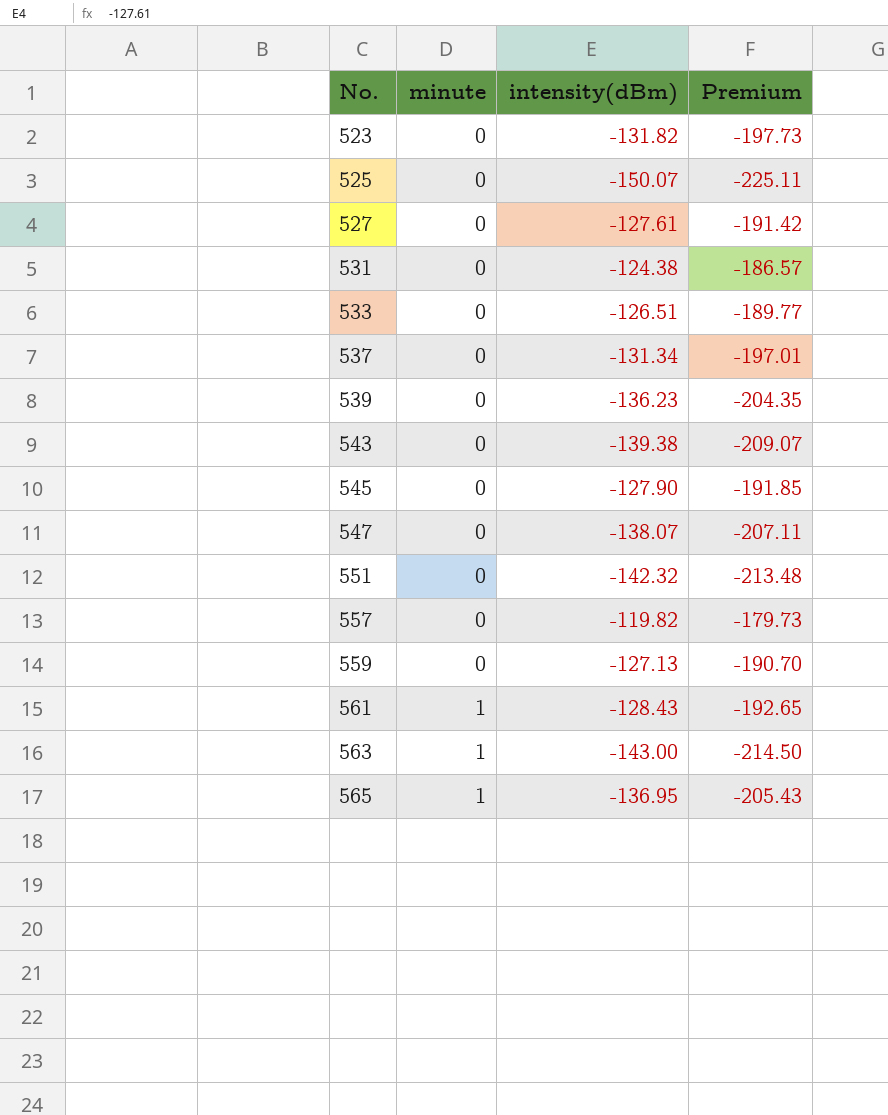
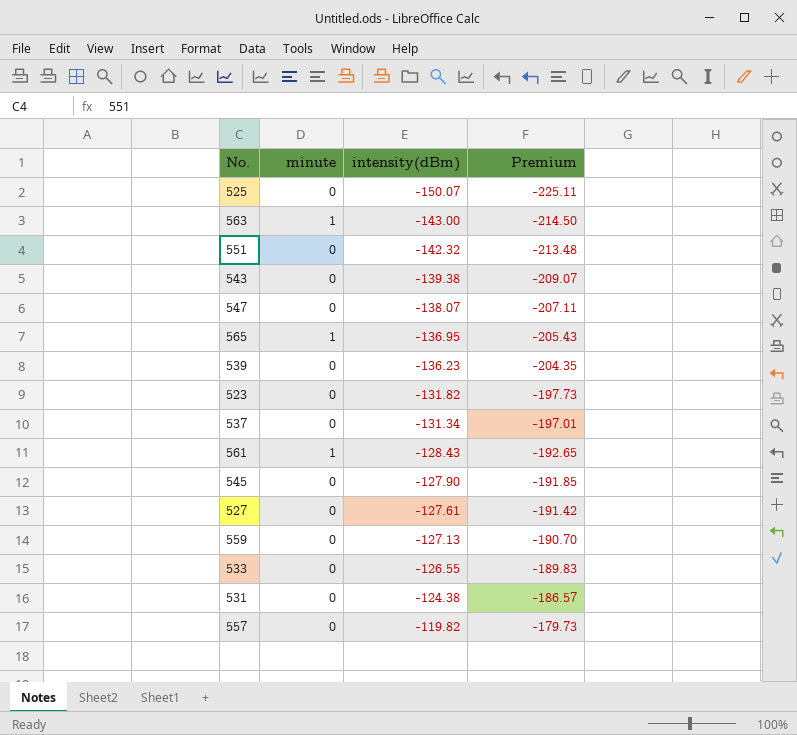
row order: No. ascending -> intensity(dBm) ascending
533 | intensity(dBm): -126.51 -> -126.55
533 | Premium: -189.77 -> -189.83

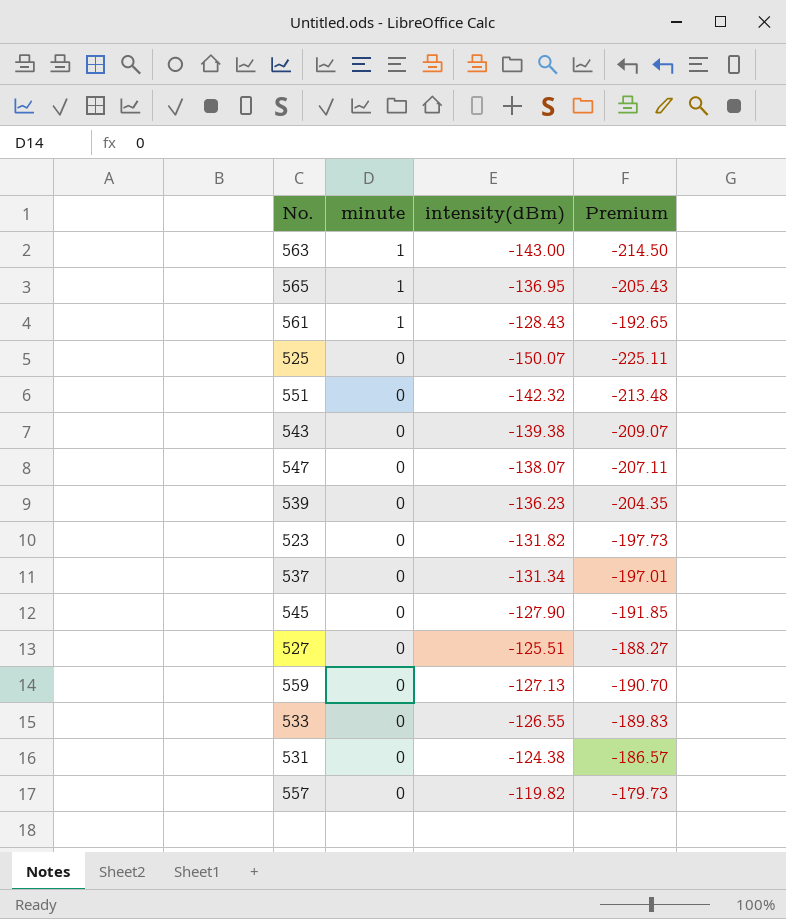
row order: intensity(dBm) ascending -> minute descending
527 | intensity(dBm): -127.61 -> -125.51
527 | Premium: -191.42 -> -188.27

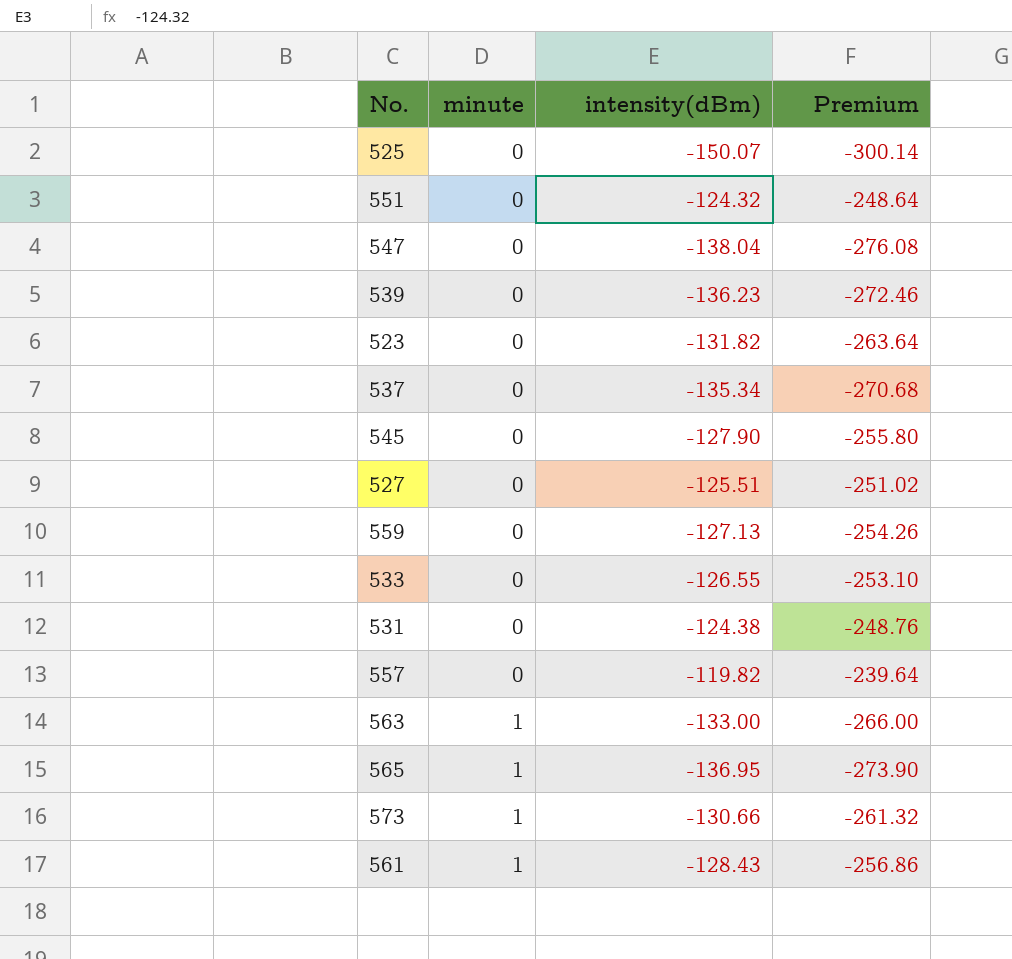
row order: minute descending -> minute ascending
column Premium | formula: [intensity(dBm)] * 1.5 -> [intensity(dBm)] * 2
row 543: 0 | -139.38 | -209.07 -> none
551 | intensity(dBm): -142.32 -> -124.32
547 | intensity(dBm): -138.07 -> -138.04
537 | intensity(dBm): -131.34 -> -135.34
563 | intensity(dBm): -143.00 -> -133.00
row 573: none -> 1 | -130.66 | -261.32

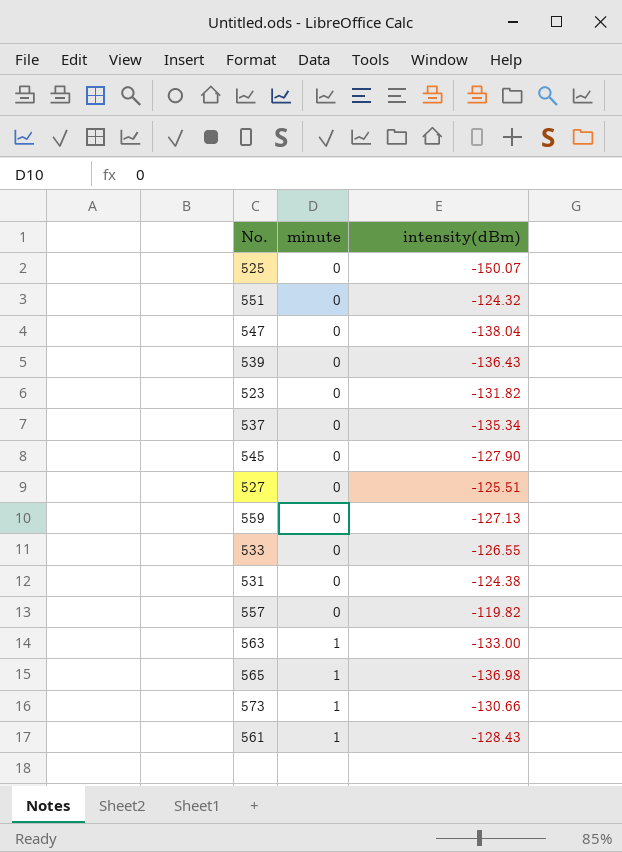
column Premium | formula: [intensity(dBm)] * 2 -> none
539 | intensity(dBm): -136.23 -> -136.43
565 | intensity(dBm): -136.95 -> -136.98

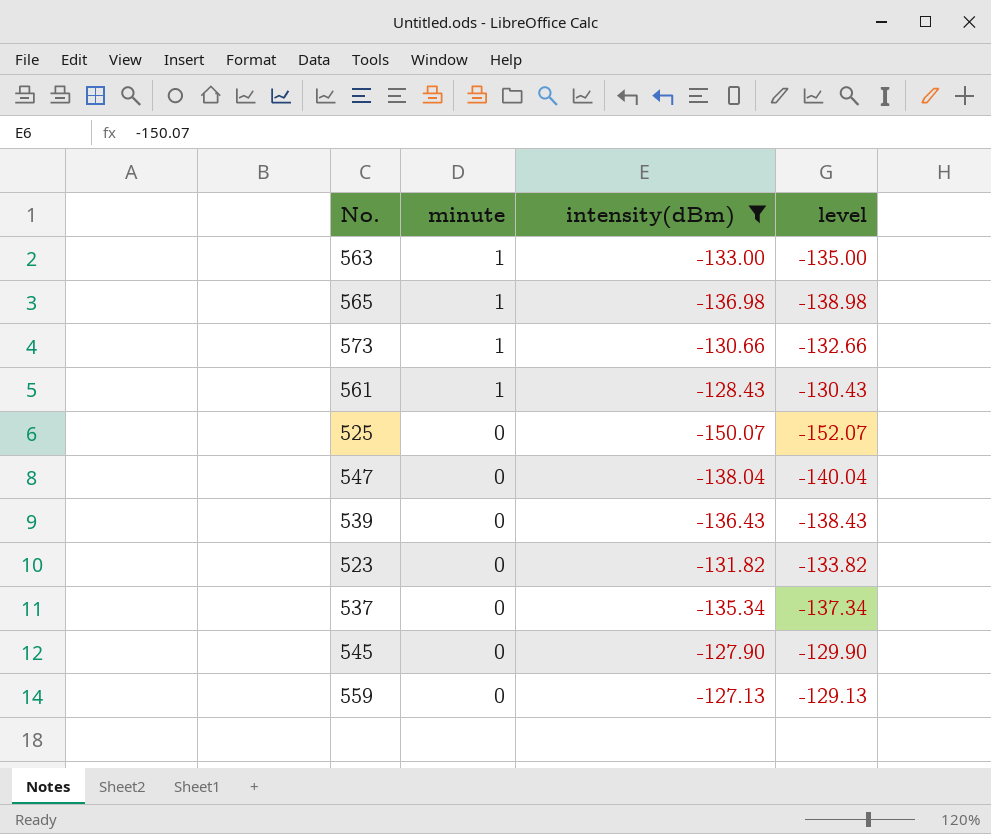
filter: none -> intensity(dBm) <= -127.13
row order: minute ascending -> minute descending
column level | formula: none -> [intensity(dBm)] - 2

